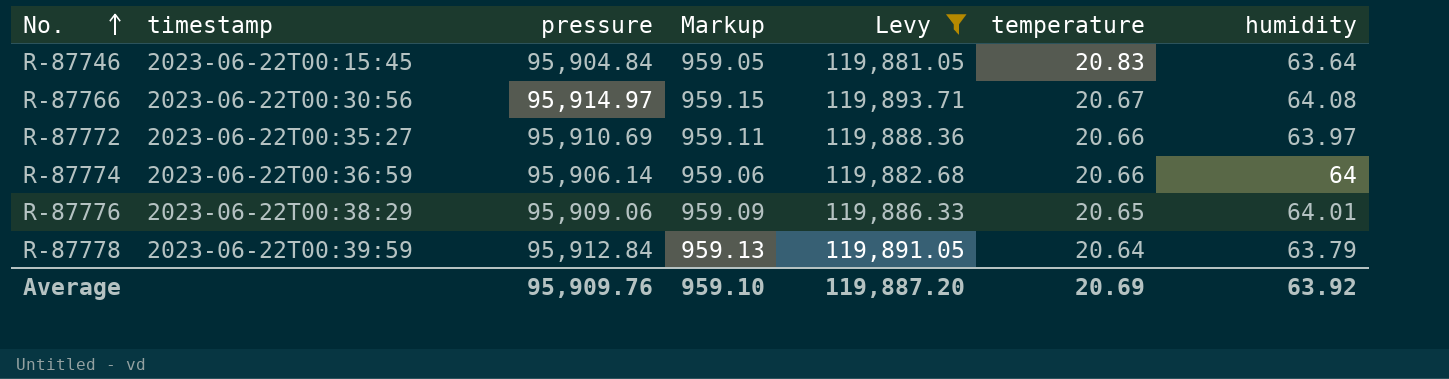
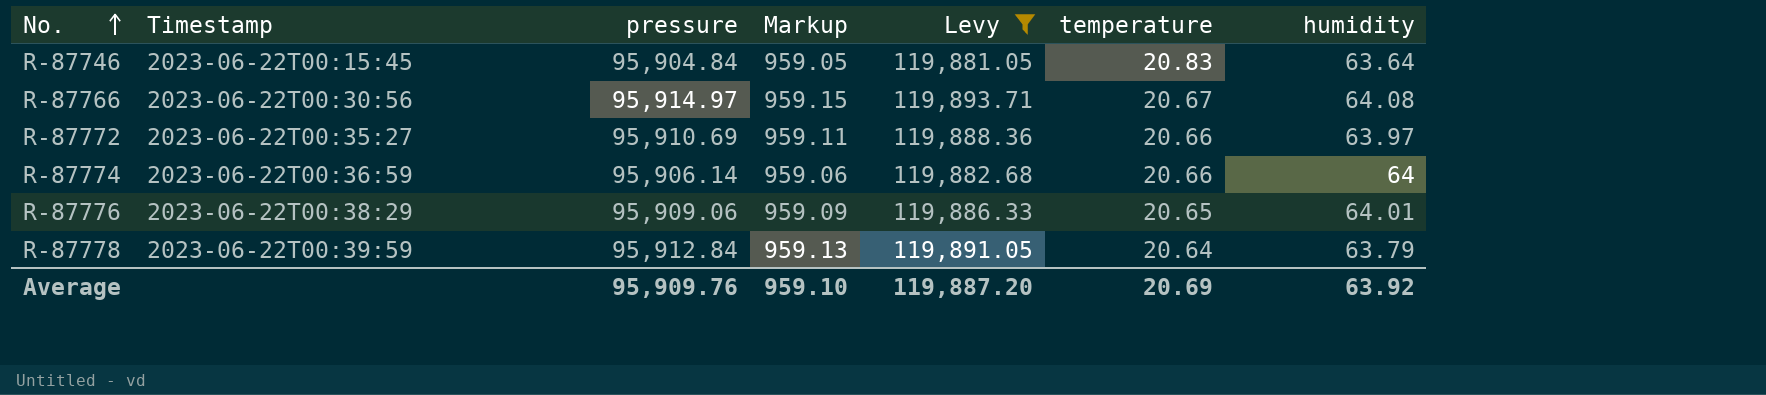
column name: timestamp -> Timestamp

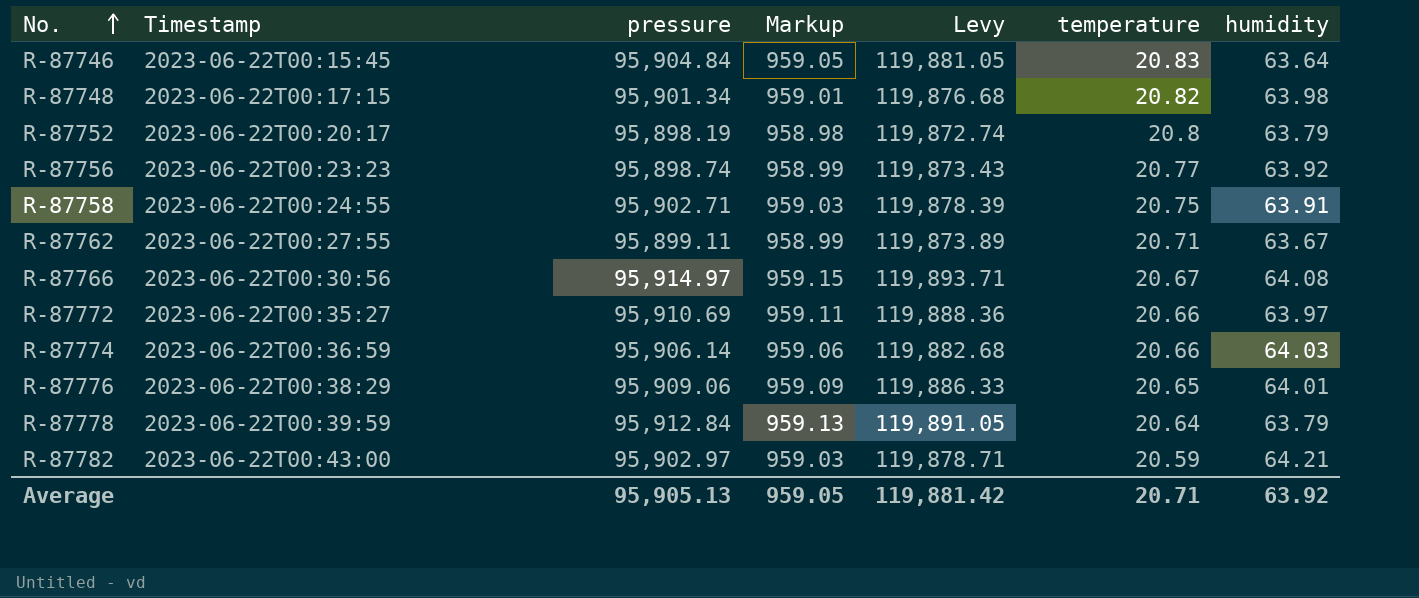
filter: Levy >= 119,881.05 -> none
R-87774 | humidity: 64 -> 64.03
Average | pressure: 95,909.76 -> 95,905.13
Average | Markup: 959.10 -> 959.05
Average | Levy: 119,887.20 -> 119,881.42
Average | temperature: 20.69 -> 20.71

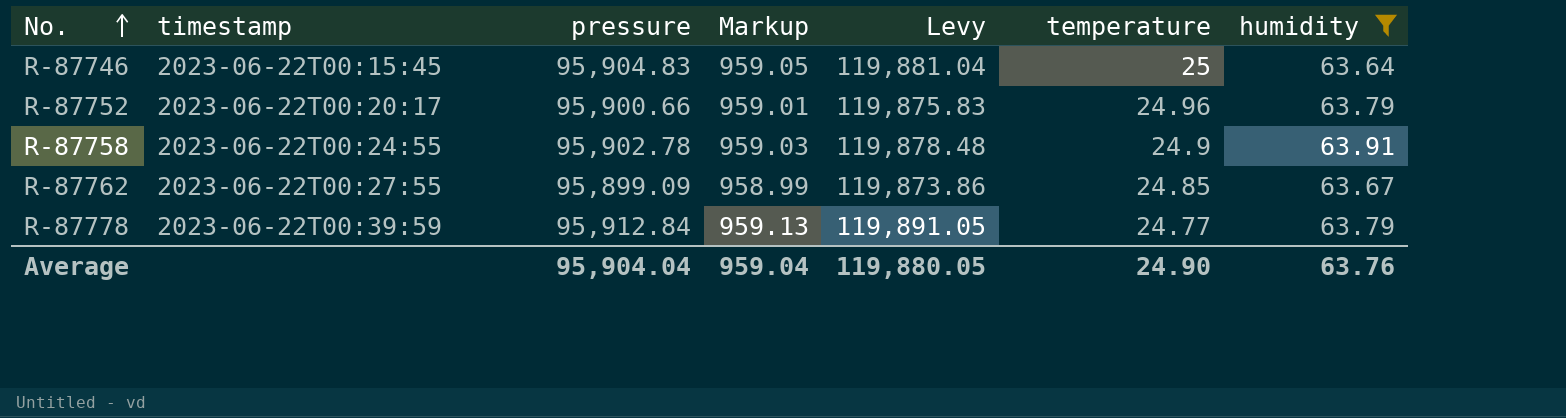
filter: none -> humidity <= 63.91
column name: Timestamp -> timestamp
R-87746 | pressure: 95,904.84 -> 95,904.83
R-87746 | Levy: 119,881.05 -> 119,881.04
R-87746 | temperature: 20.83 -> 25
R-87752 | pressure: 95,898.19 -> 95,900.66
R-87752 | Markup: 958.98 -> 959.01
R-87752 | Levy: 119,872.74 -> 119,875.83
R-87752 | temperature: 20.8 -> 24.96
R-87758 | pressure: 95,902.71 -> 95,902.78
R-87758 | Levy: 119,878.39 -> 119,878.48
R-87758 | temperature: 20.75 -> 24.9
R-87762 | pressure: 95,899.11 -> 95,899.09
R-87762 | Levy: 119,873.89 -> 119,873.86
R-87762 | temperature: 20.71 -> 24.85
R-87778 | temperature: 20.64 -> 24.77
Average | pressure: 95,905.13 -> 95,904.04
Average | Markup: 959.05 -> 959.04
Average | Levy: 119,881.42 -> 119,880.05
Average | temperature: 20.71 -> 24.90
Average | humidity: 63.92 -> 63.76

